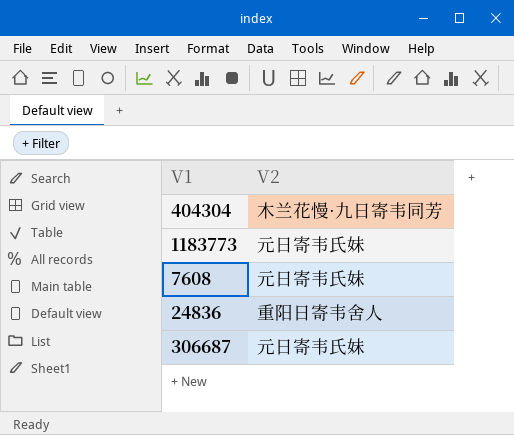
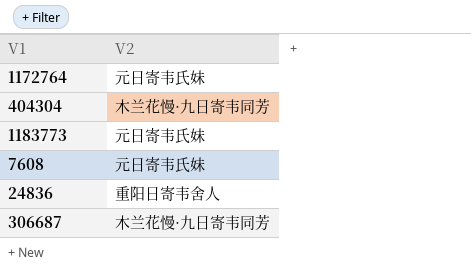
row 1172764: none -> 元日寄韦氏妹
306687 | V2: 元日寄韦氏妹 -> 木兰花慢·九日寄韦同芳

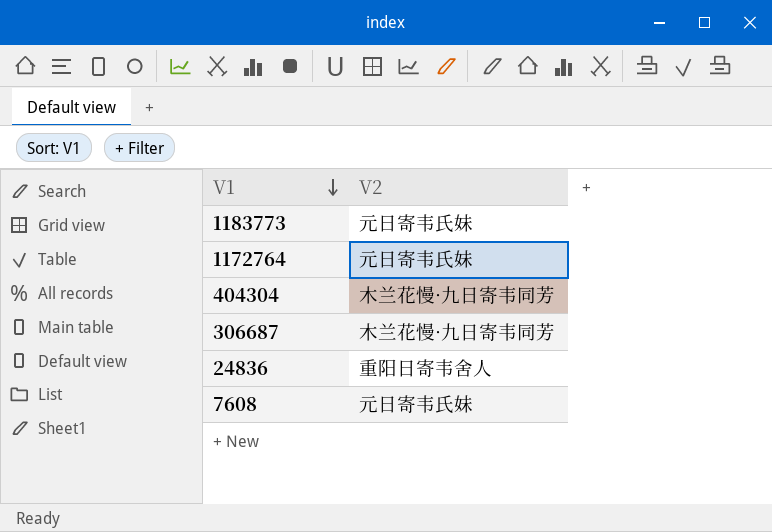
row order: none -> V1 descending

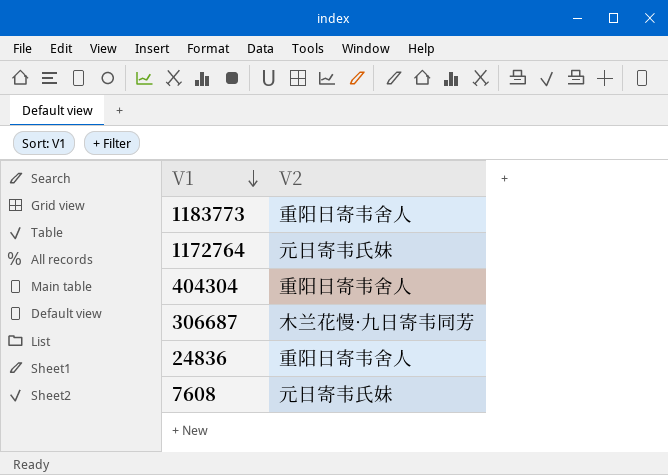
1183773 | V2: 元日寄韦氏妹 -> 重阳日寄韦舍人
404304 | V2: 木兰花慢·九日寄韦同芳 -> 重阳日寄韦舍人

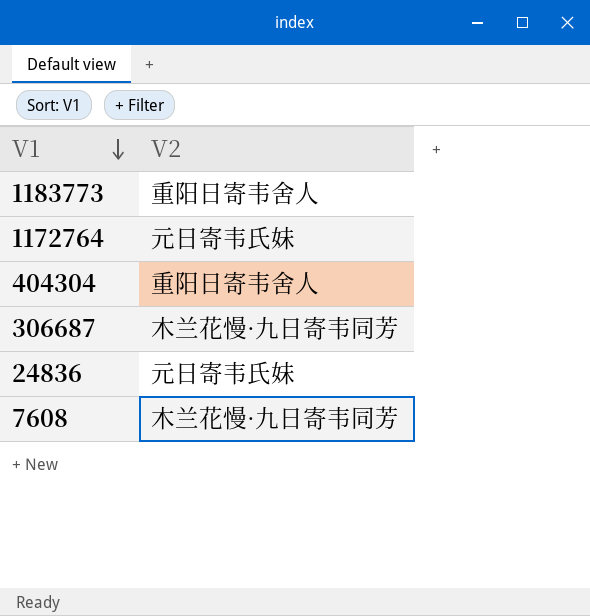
24836 | V2: 重阳日寄韦舍人 -> 元日寄韦氏妹
7608 | V2: 元日寄韦氏妹 -> 木兰花慢·九日寄韦同芳

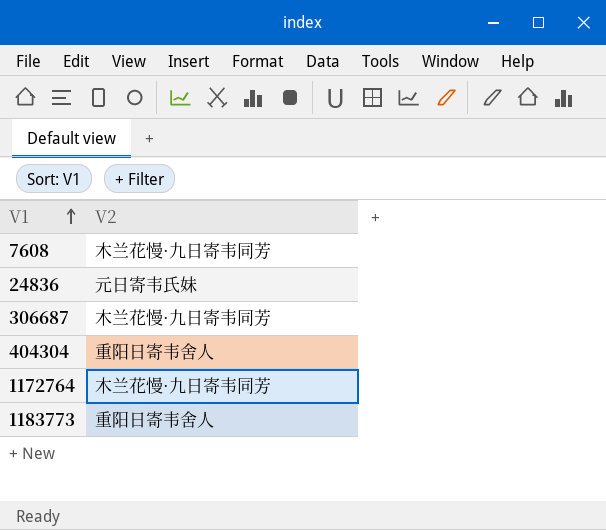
row order: V1 descending -> V1 ascending
1172764 | V2: 元日寄韦氏妹 -> 木兰花慢·九日寄韦同芳

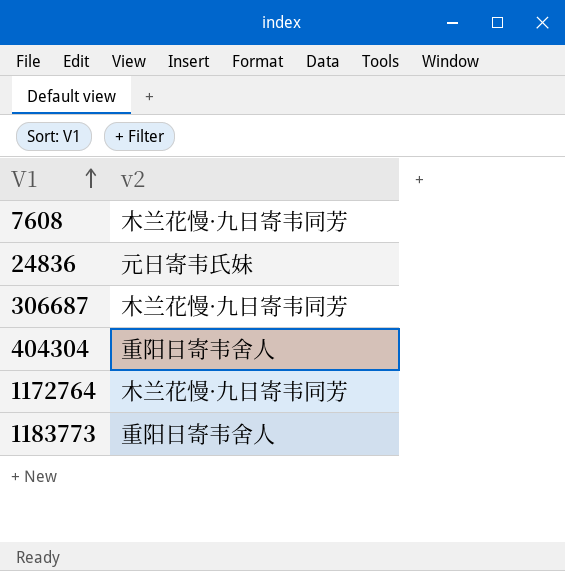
column name: V2 -> v2

